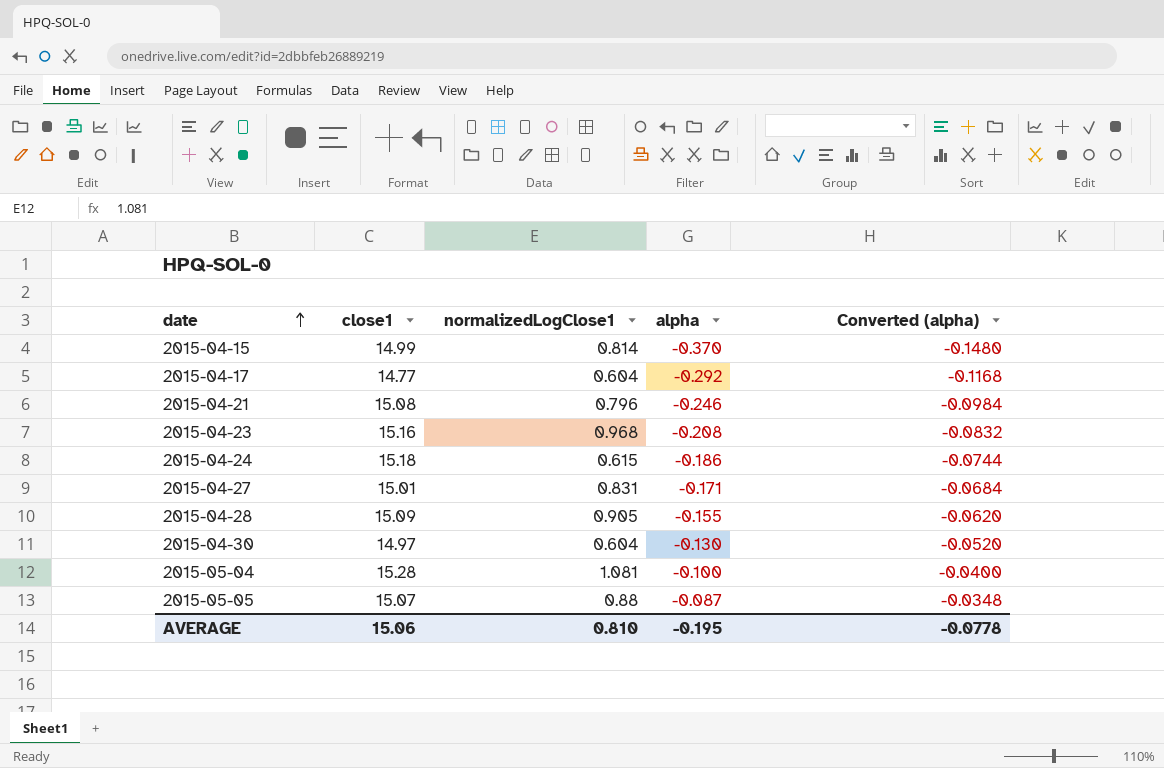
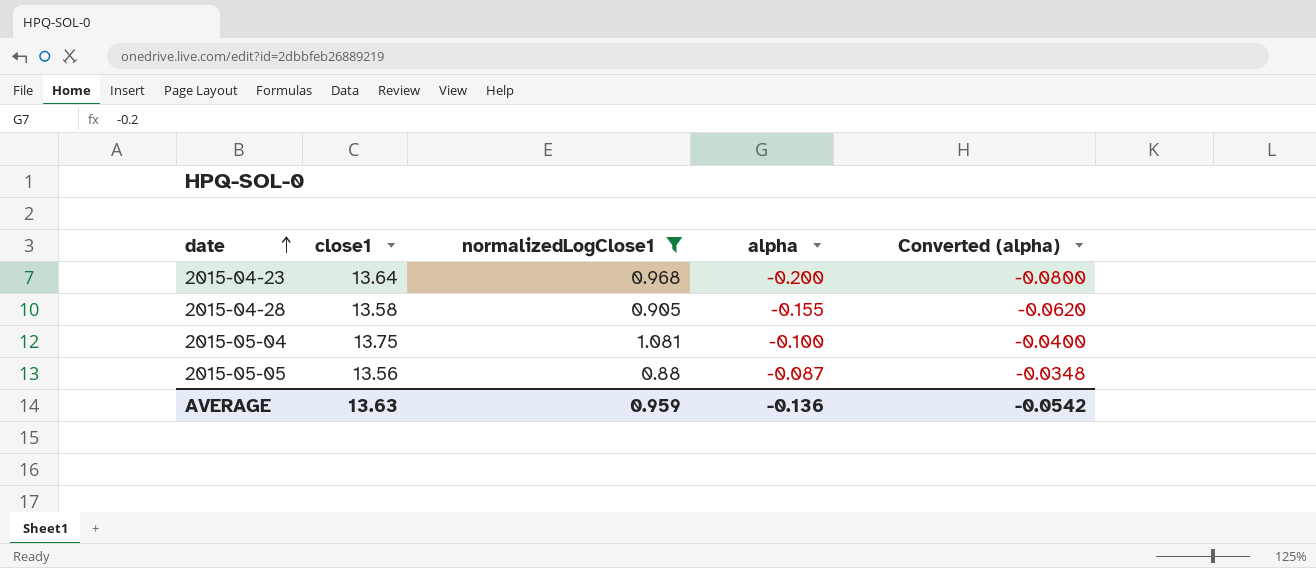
filter: none -> normalizedLogClose1 >= 0.88
2015-04-23 | close1: 15.16 -> 13.64
2015-04-23 | alpha: -0.208 -> -0.200
2015-04-23 | Converted (alpha): -0.0832 -> -0.0800
2015-04-28 | close1: 15.09 -> 13.58
2015-05-04 | close1: 15.28 -> 13.75
2015-05-05 | close1: 15.07 -> 13.56
AVERAGE | close1: 15.06 -> 13.63
AVERAGE | normalizedLogClose1: 0.810 -> 0.959
AVERAGE | alpha: -0.195 -> -0.136
AVERAGE | Converted (alpha): -0.0778 -> -0.0542

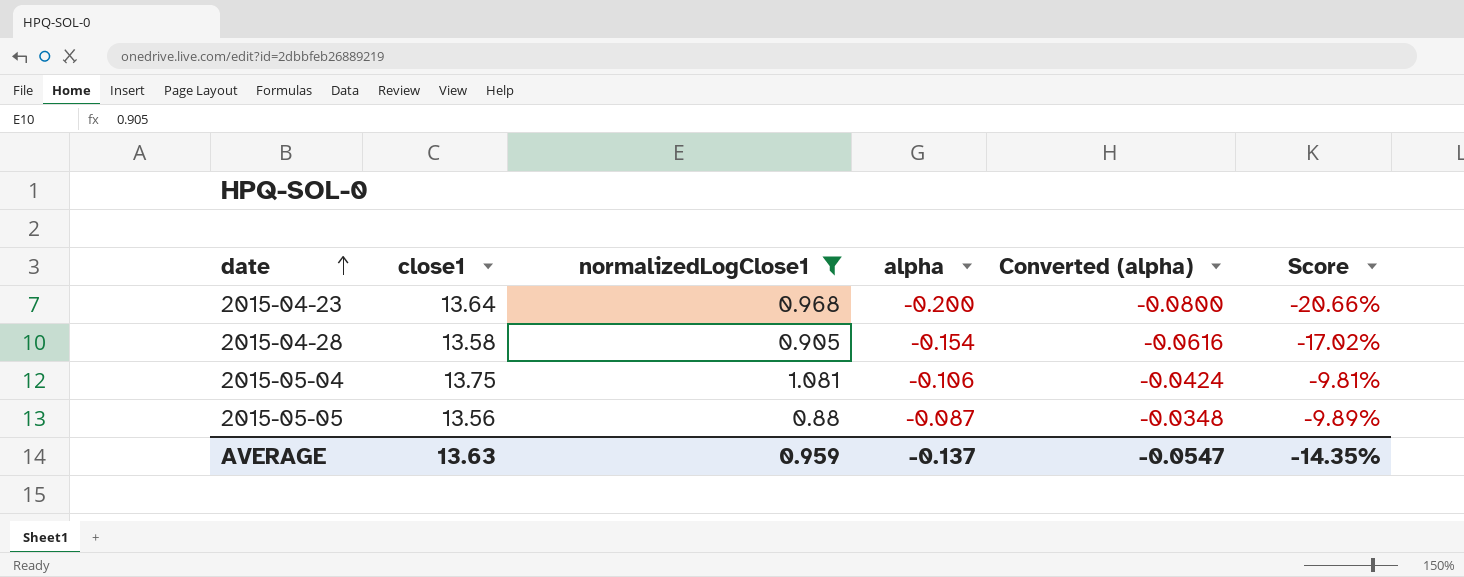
column Score | formula: none -> [alpha] / [normalizedLogClose1]
2015-04-28 | alpha: -0.155 -> -0.154
2015-04-28 | Converted (alpha): -0.0620 -> -0.0616
2015-05-04 | alpha: -0.100 -> -0.106
2015-05-04 | Converted (alpha): -0.0400 -> -0.0424
AVERAGE | alpha: -0.136 -> -0.137
AVERAGE | Converted (alpha): -0.0542 -> -0.0547

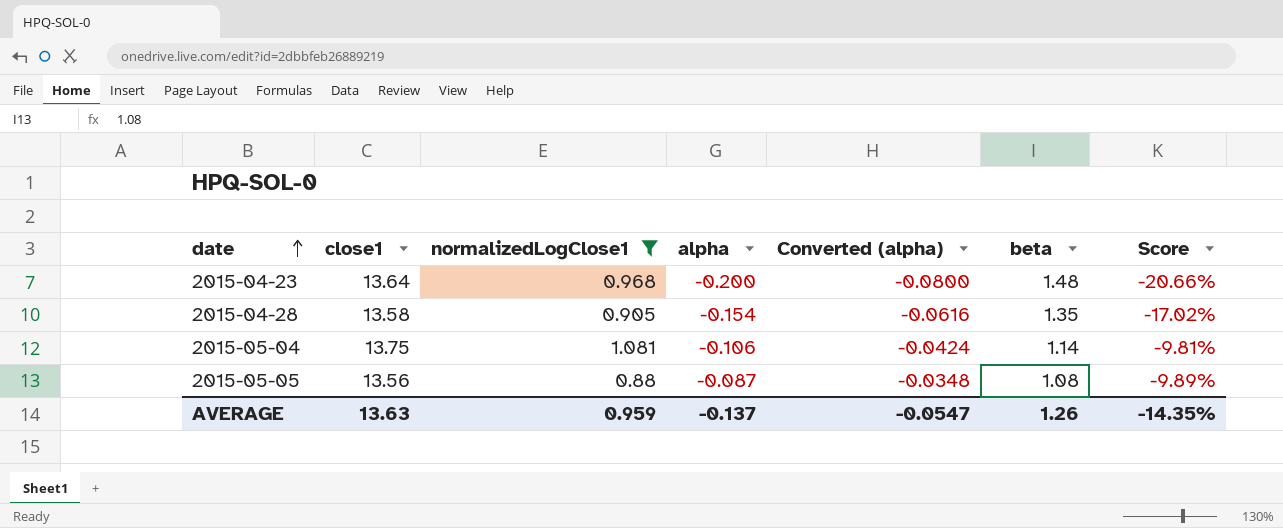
column beta | position: none -> 6

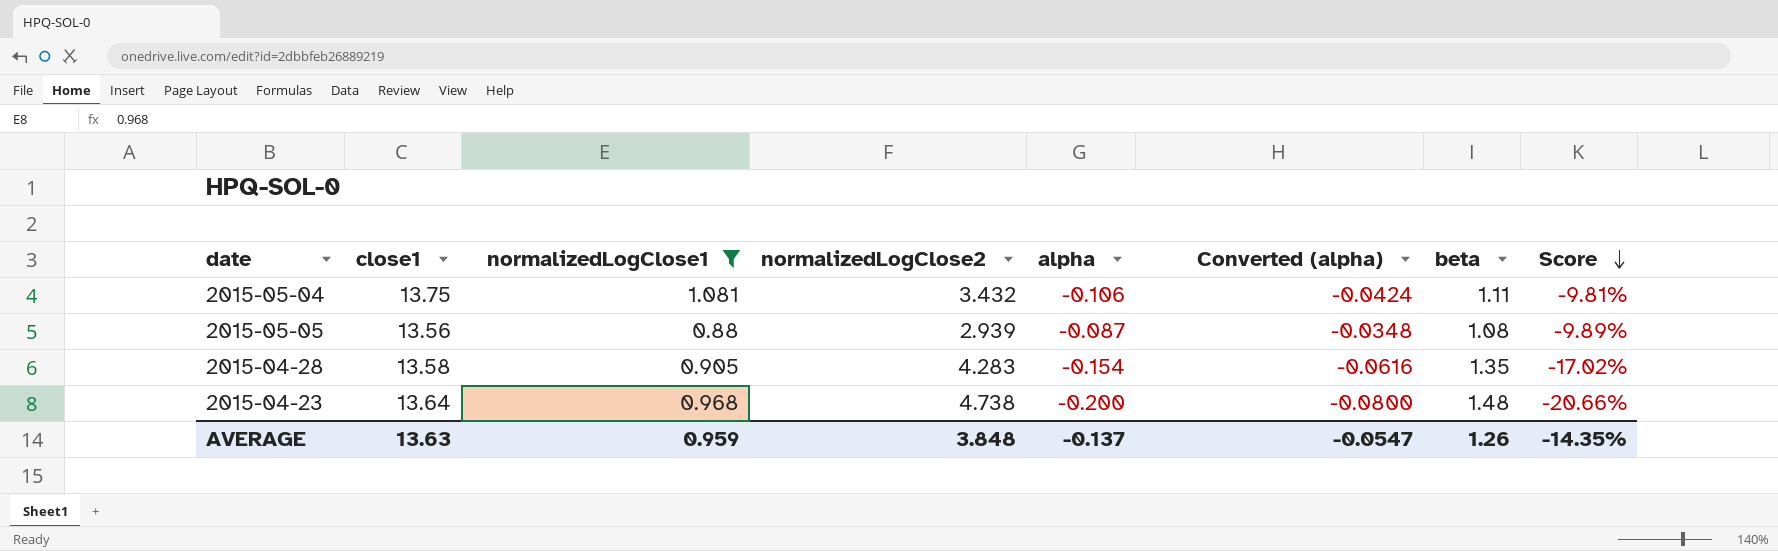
row order: date ascending -> Score descending
column normalizedLogClose2 | position: none -> 4
2015-05-04 | beta: 1.14 -> 1.11

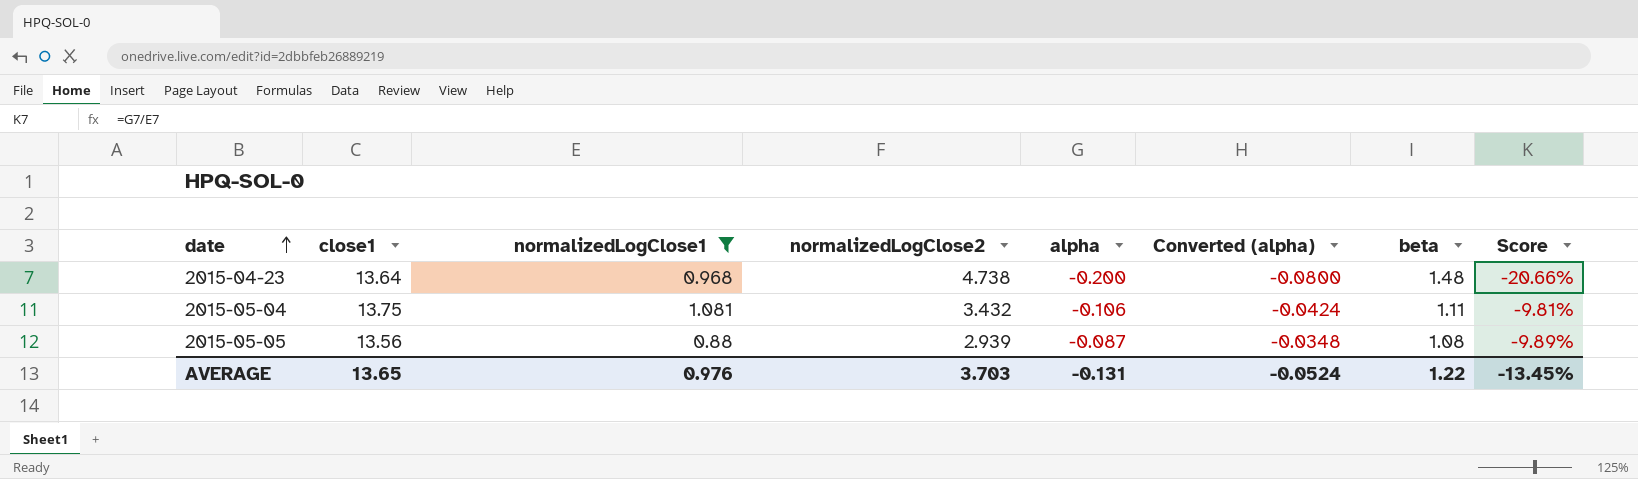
row order: Score descending -> date ascending
row 2015-04-28: 13.58 | 0.905 | 4.283 | -0.154 | -0.0616 | 1.35 | -17.02% -> none
AVERAGE | close1: 13.63 -> 13.65
AVERAGE | normalizedLogClose1: 0.959 -> 0.976
AVERAGE | normalizedLogClose2: 3.848 -> 3.703
AVERAGE | alpha: -0.137 -> -0.131
AVERAGE | Converted (alpha): -0.0547 -> -0.0524
AVERAGE | beta: 1.26 -> 1.22
AVERAGE | Score: -14.35% -> -13.45%

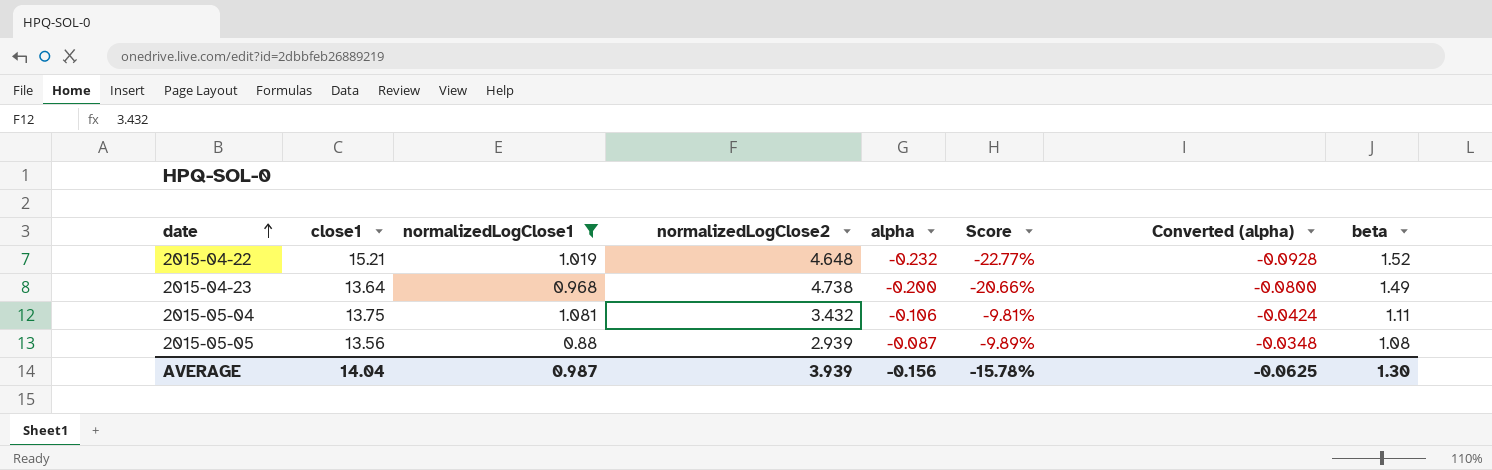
column Score | position: 8 -> 6
row 2015-04-22: none -> 15.21 | 1.019 | 4.648 | -0.232 | -22.77% | -0.0928 | 1.52
2015-04-23 | beta: 1.48 -> 1.49
AVERAGE | close1: 13.65 -> 14.04
AVERAGE | normalizedLogClose1: 0.976 -> 0.987
AVERAGE | normalizedLogClose2: 3.703 -> 3.939
AVERAGE | alpha: -0.131 -> -0.156
AVERAGE | Score: -13.45% -> -15.78%
AVERAGE | Converted (alpha): -0.0524 -> -0.0625
AVERAGE | beta: 1.22 -> 1.30

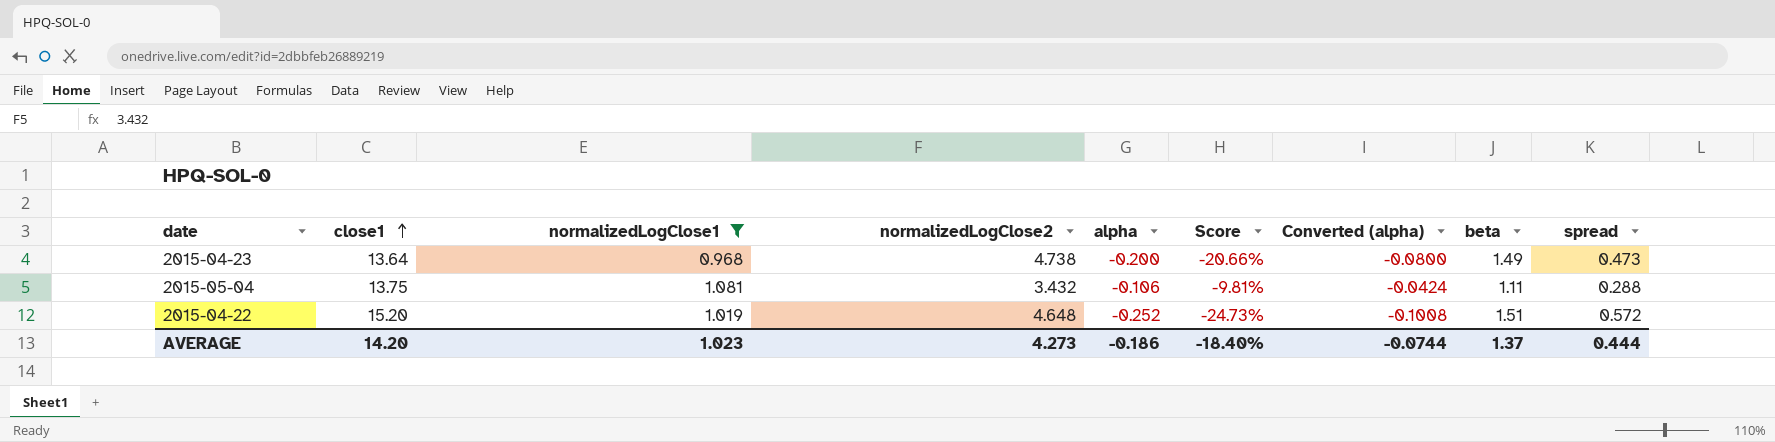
row order: date ascending -> close1 ascending
column spread | position: none -> 9
row 2015-05-05: 13.56 | 0.88 | 2.939 | -0.087 | -9.89% | -0.0348 | 1.08 -> none
2015-04-22 | close1: 15.21 -> 15.20
2015-04-22 | alpha: -0.232 -> -0.252
2015-04-22 | Score: -22.77% -> -24.73%
2015-04-22 | Converted (alpha): -0.0928 -> -0.1008
2015-04-22 | beta: 1.52 -> 1.51
AVERAGE | close1: 14.04 -> 14.20
AVERAGE | normalizedLogClose1: 0.987 -> 1.023
AVERAGE | normalizedLogClose2: 3.939 -> 4.273
AVERAGE | alpha: -0.156 -> -0.186
AVERAGE | Score: -15.78% -> -18.40%
AVERAGE | Converted (alpha): -0.0625 -> -0.0744
AVERAGE | beta: 1.30 -> 1.37

